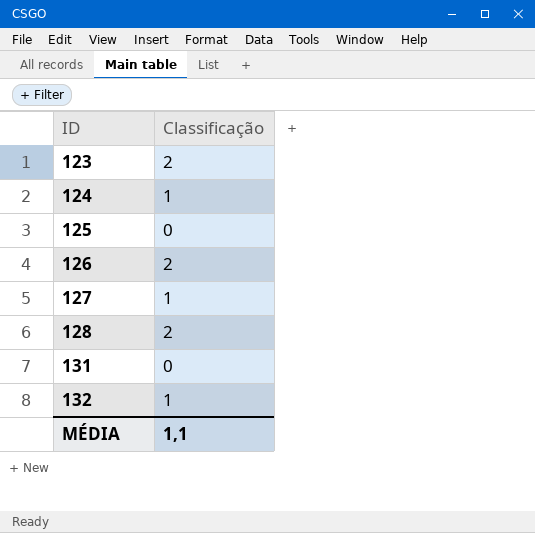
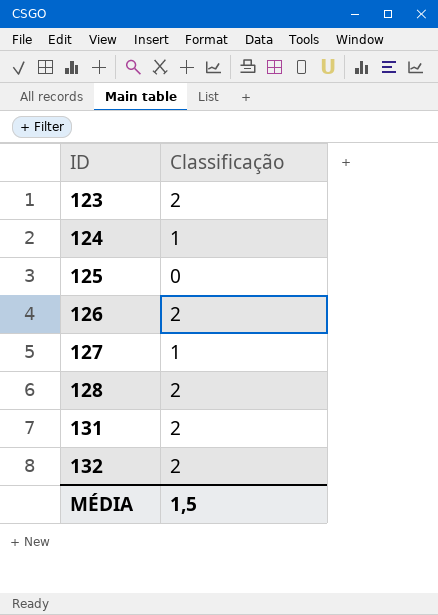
131 | Classificação: 0 -> 2
132 | Classificação: 1 -> 2
MÉDIA | Classificação: 1,1 -> 1,5

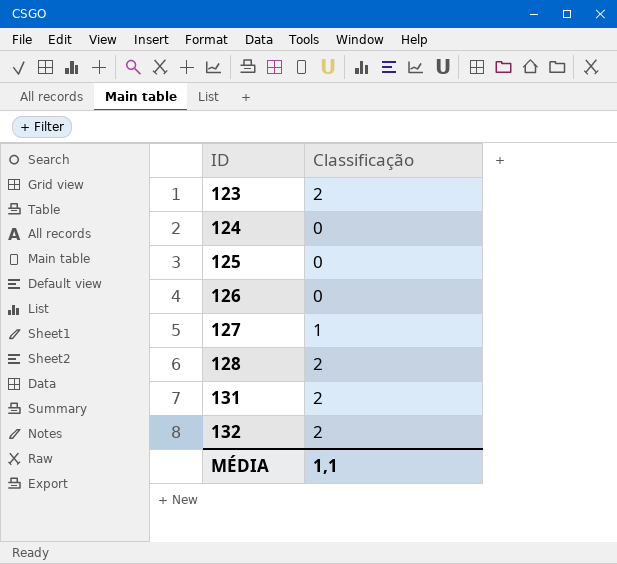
124 | Classificação: 1 -> 0
126 | Classificação: 2 -> 0
MÉDIA | Classificação: 1,5 -> 1,1

